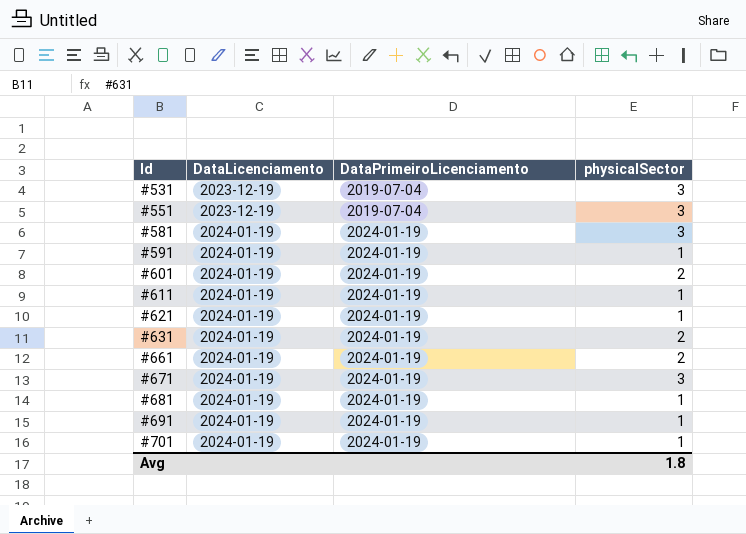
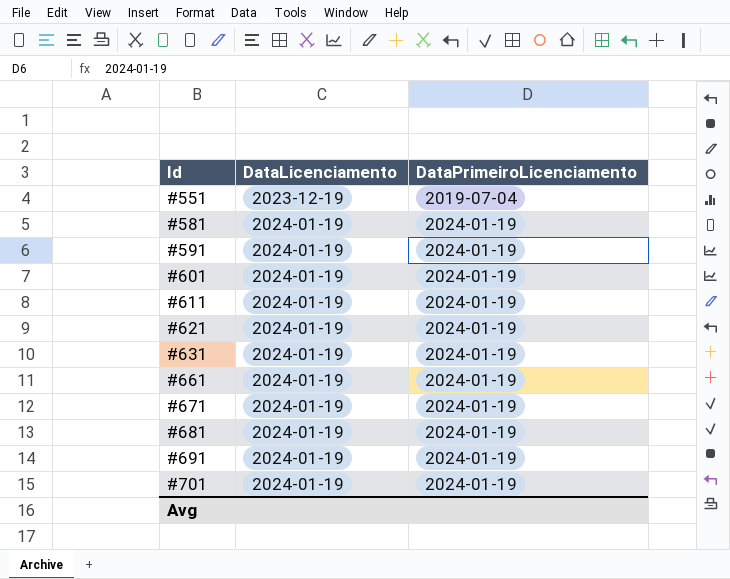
column physicalSector | position: 4 -> none
row #531: 2023-12-19 | 2019-07-04 | 3 -> none

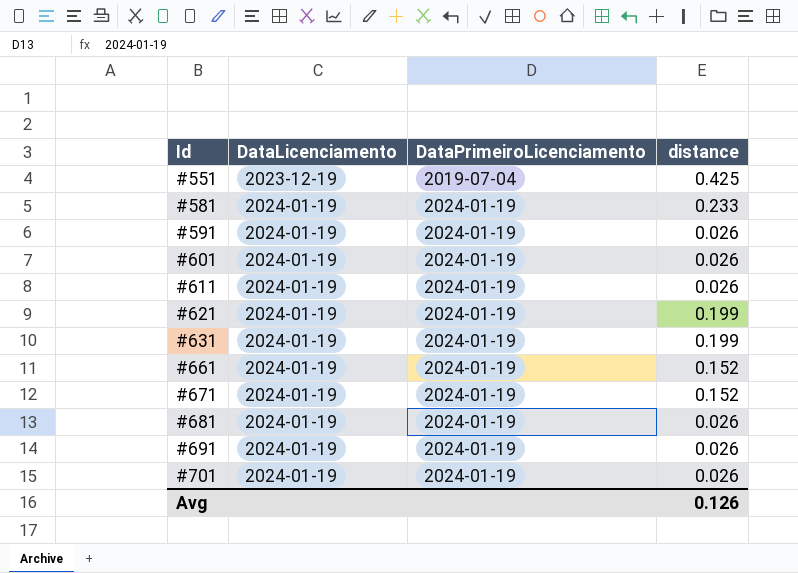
column distance | position: none -> 4

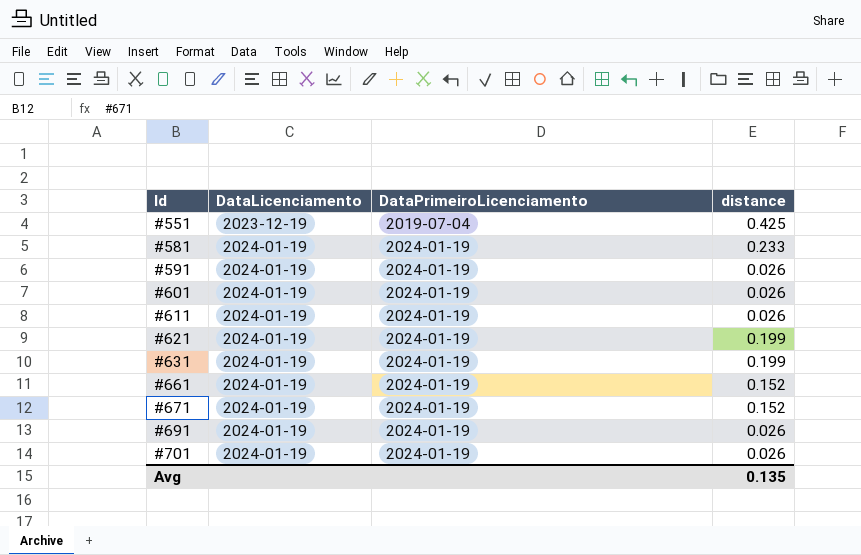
row #681: 2024-01-19 | 2024-01-19 | 0.026 -> none
Avg | distance: 0.126 -> 0.135

